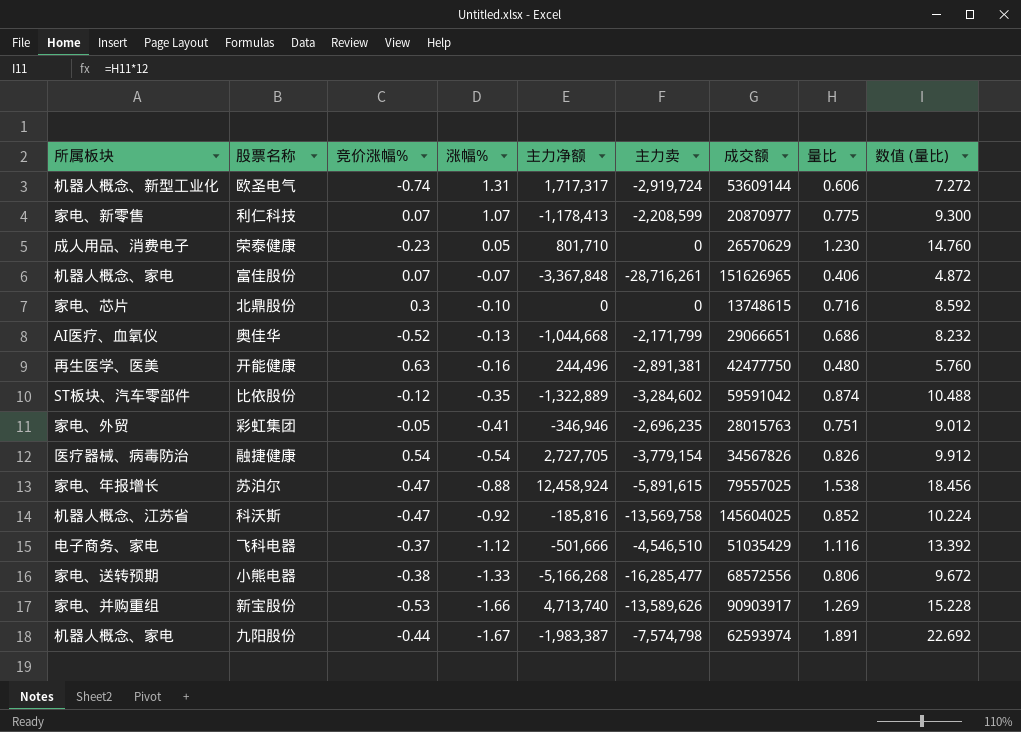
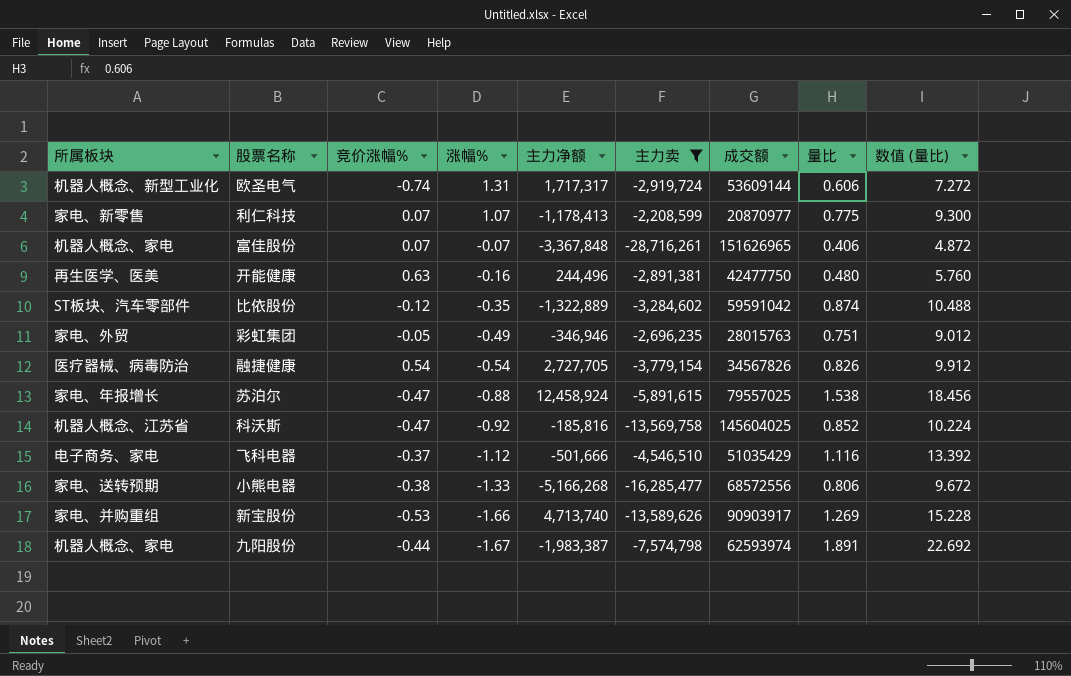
filter: none -> 主力卖 <= -2,208,599
彩虹集团 | 涨幅%: -0.41 -> -0.49

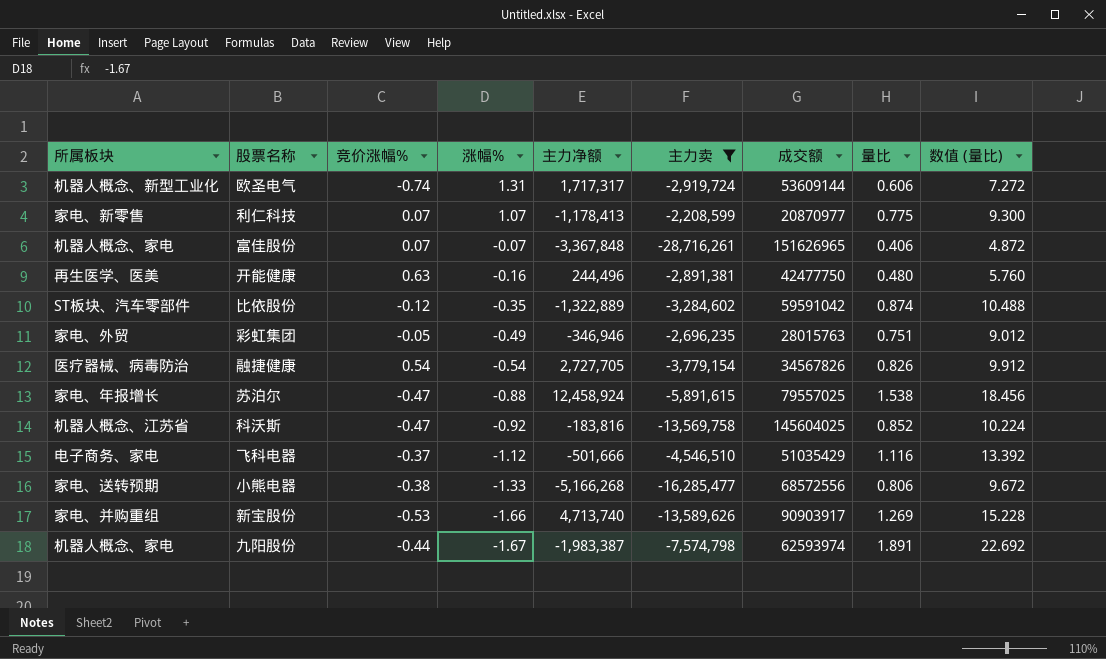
科沃斯 | 主力净额: -185,816 -> -183,816

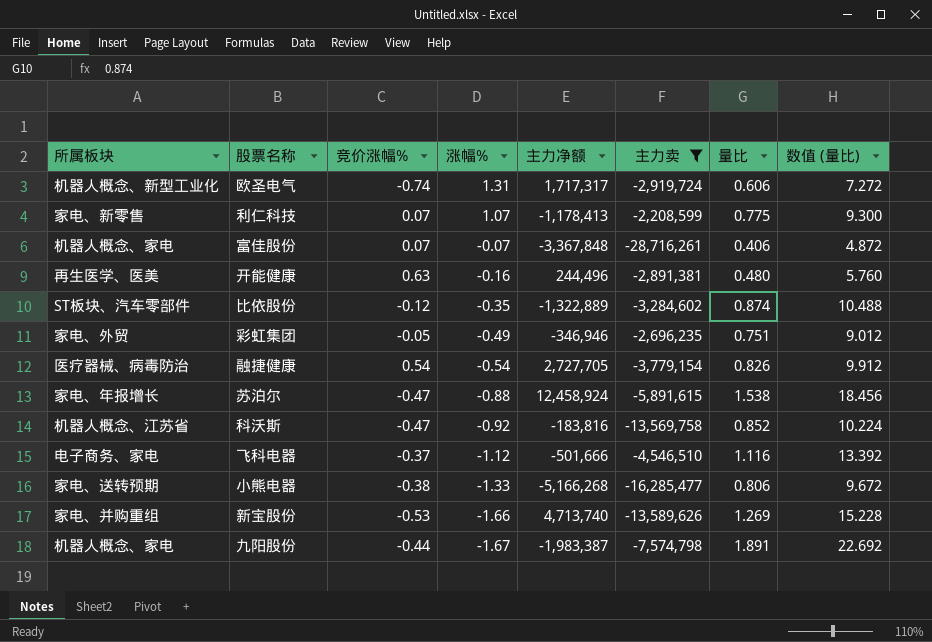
column 成交额 | position: 7 -> none

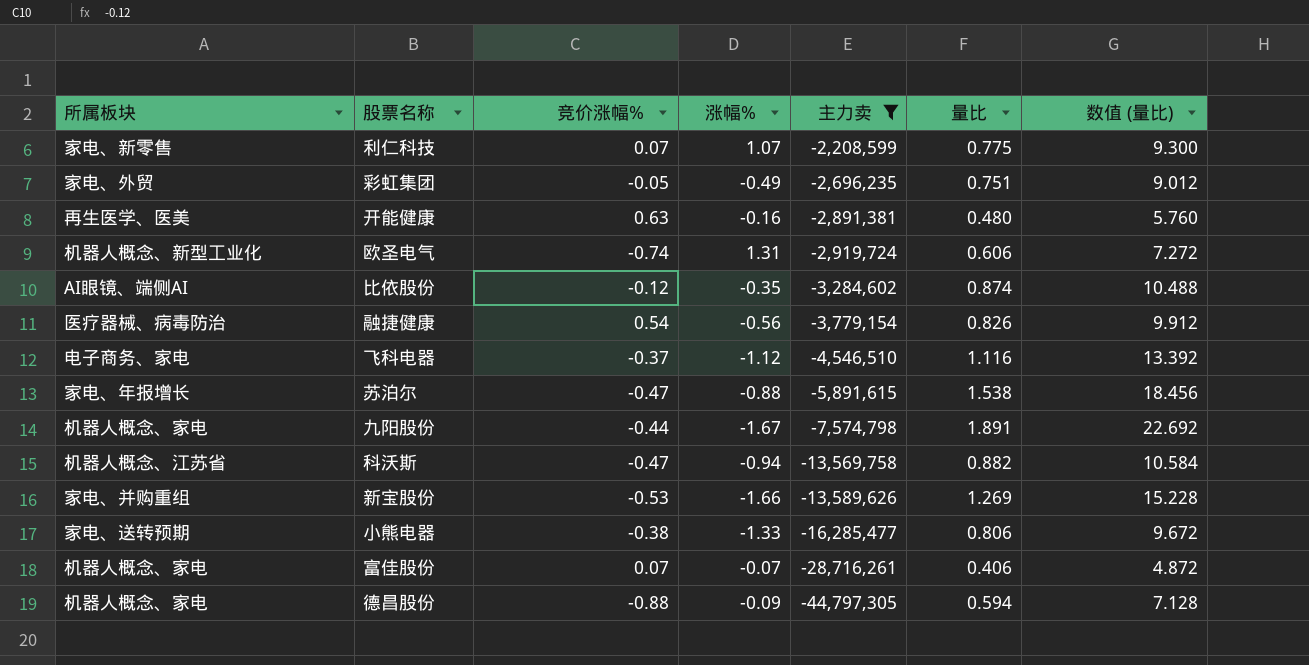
row order: 涨幅% descending -> 主力卖 descending
column 主力净额 | position: 5 -> none
比依股份 | 所属板块: ST板块、汽车零部件 -> AI眼镜、端侧AI
融捷健康 | 涨幅%: -0.54 -> -0.56
科沃斯 | 涨幅%: -0.92 -> -0.94
科沃斯 | 量比: 0.852 -> 0.882
科沃斯 | 数值 (量比): 10.224 -> 10.584
row 德昌股份: none -> 机器人概念、家电 | -0.88 | -0.09 | -44,797,305 | 0.594 | 7.128

